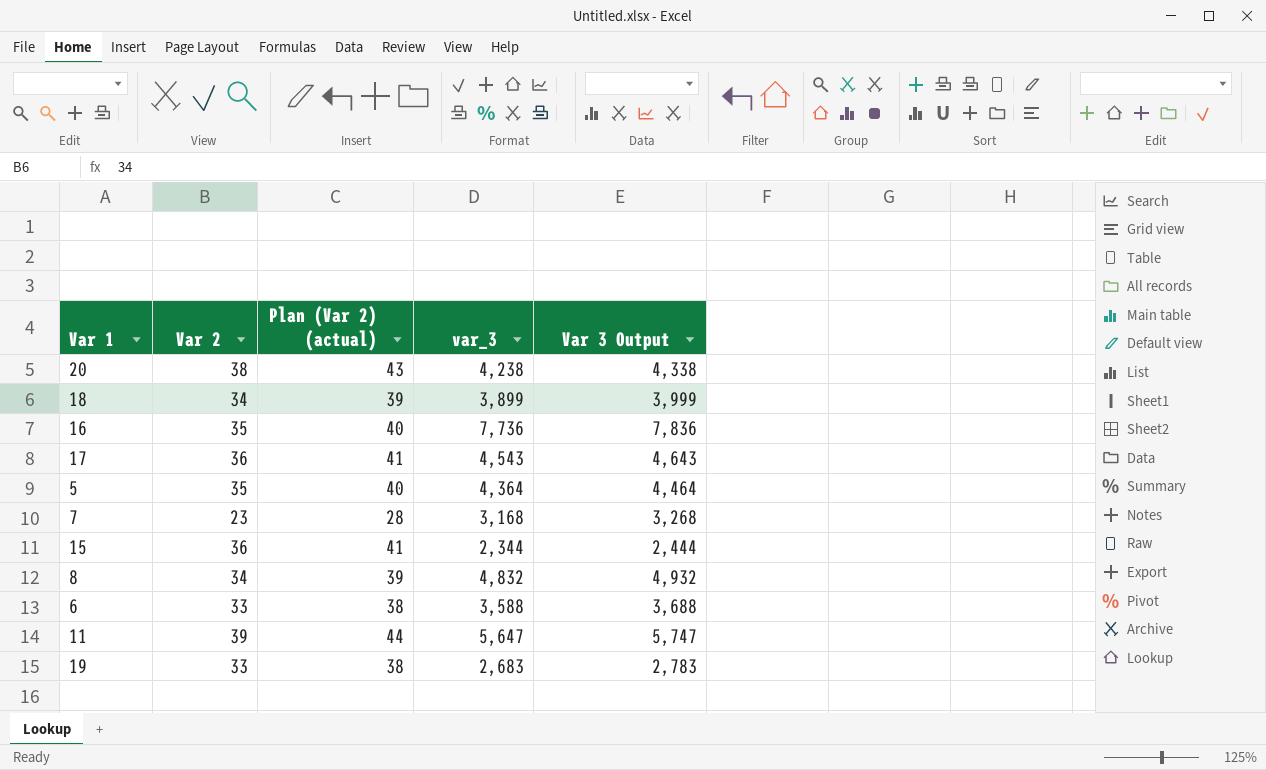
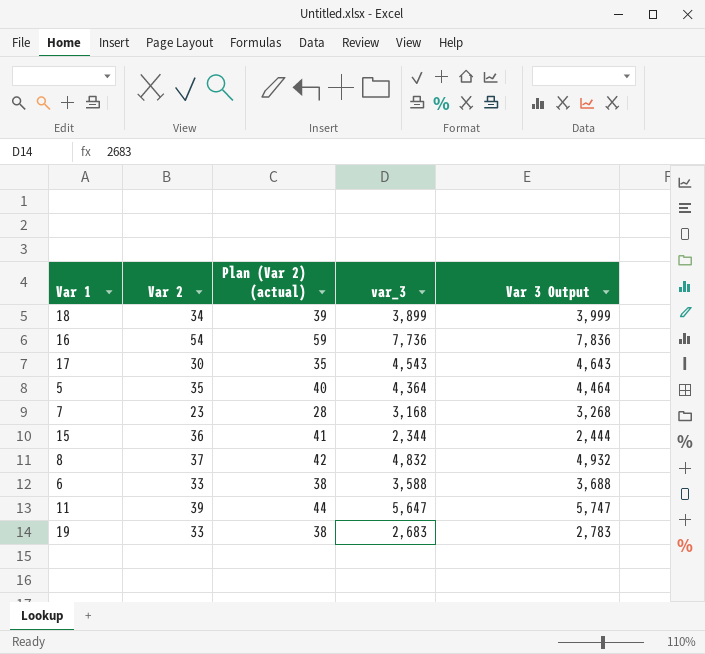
row 20: 38 | 43 | 4,238 | 4,338 -> none
16 | Var 2: 35 -> 54
16 | Plan (Var 2) (actual): 40 -> 59
17 | Var 2: 36 -> 30
17 | Plan (Var 2) (actual): 41 -> 35
8 | Var 2: 34 -> 37
8 | Plan (Var 2) (actual): 39 -> 42

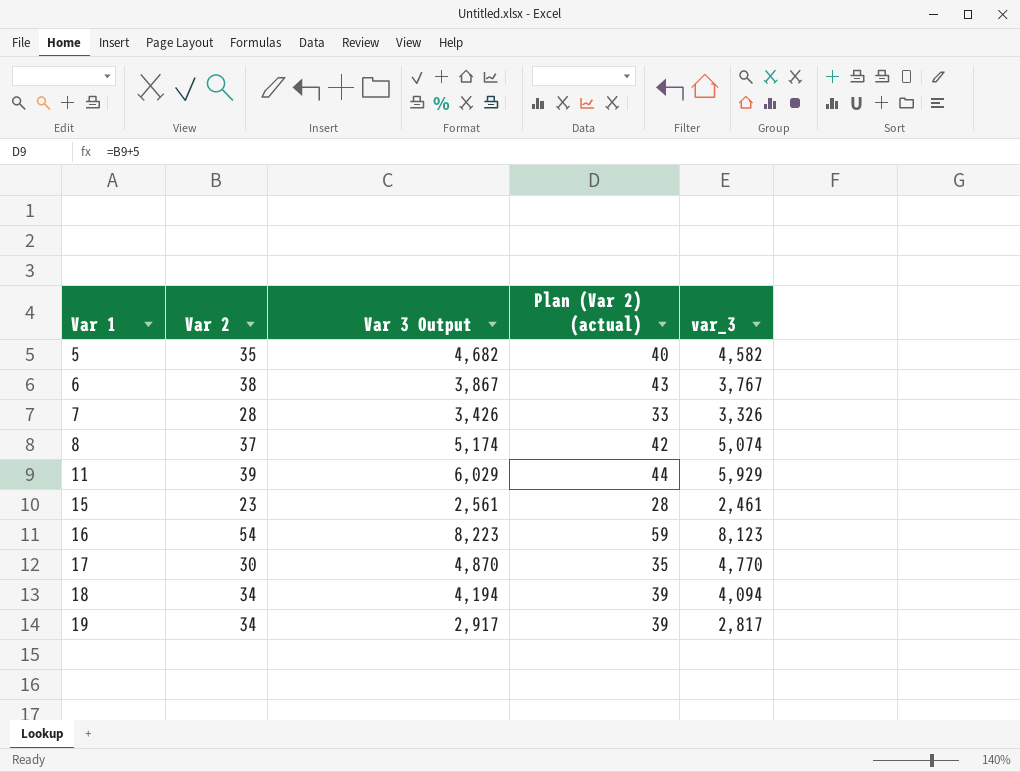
row order: none -> Var 1 ascending
column Var 3 Output | position: 5 -> 3
5 | Var 3 Output: 4,464 -> 4,682
5 | var_3: 4,364 -> 4,582
6 | Var 2: 33 -> 38
6 | Var 3 Output: 3,688 -> 3,867
6 | Plan (Var 2) (actual): 38 -> 43
6 | var_3: 3,588 -> 3,767
7 | Var 2: 23 -> 28
7 | Var 3 Output: 3,268 -> 3,426
7 | Plan (Var 2) (actual): 28 -> 33
7 | var_3: 3,168 -> 3,326
8 | Var 3 Output: 4,932 -> 5,174
8 | var_3: 4,832 -> 5,074
11 | Var 3 Output: 5,747 -> 6,029
11 | var_3: 5,647 -> 5,929
15 | Var 2: 36 -> 23
15 | Var 3 Output: 2,444 -> 2,561
15 | Plan (Var 2) (actual): 41 -> 28
15 | var_3: 2,344 -> 2,461
16 | Var 3 Output: 7,836 -> 8,223
16 | var_3: 7,736 -> 8,123
17 | Var 3 Output: 4,643 -> 4,870
17 | var_3: 4,543 -> 4,770
18 | Var 3 Output: 3,999 -> 4,194
18 | var_3: 3,899 -> 4,094
19 | Var 2: 33 -> 34
19 | Var 3 Output: 2,783 -> 2,917
19 | Plan (Var 2) (actual): 38 -> 39
19 | var_3: 2,683 -> 2,817

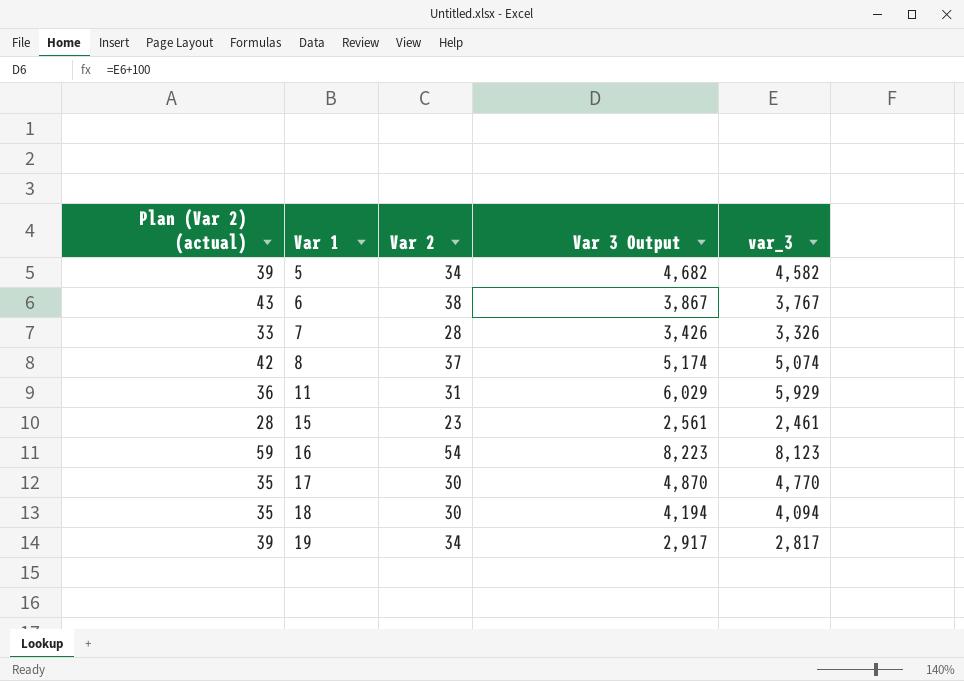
column Plan (Var 2) (actual) | position: 4 -> 1
5 | Plan (Var 2) (actual): 40 -> 39
5 | Var 2: 35 -> 34
11 | Plan (Var 2) (actual): 44 -> 36
11 | Var 2: 39 -> 31
18 | Plan (Var 2) (actual): 39 -> 35
18 | Var 2: 34 -> 30

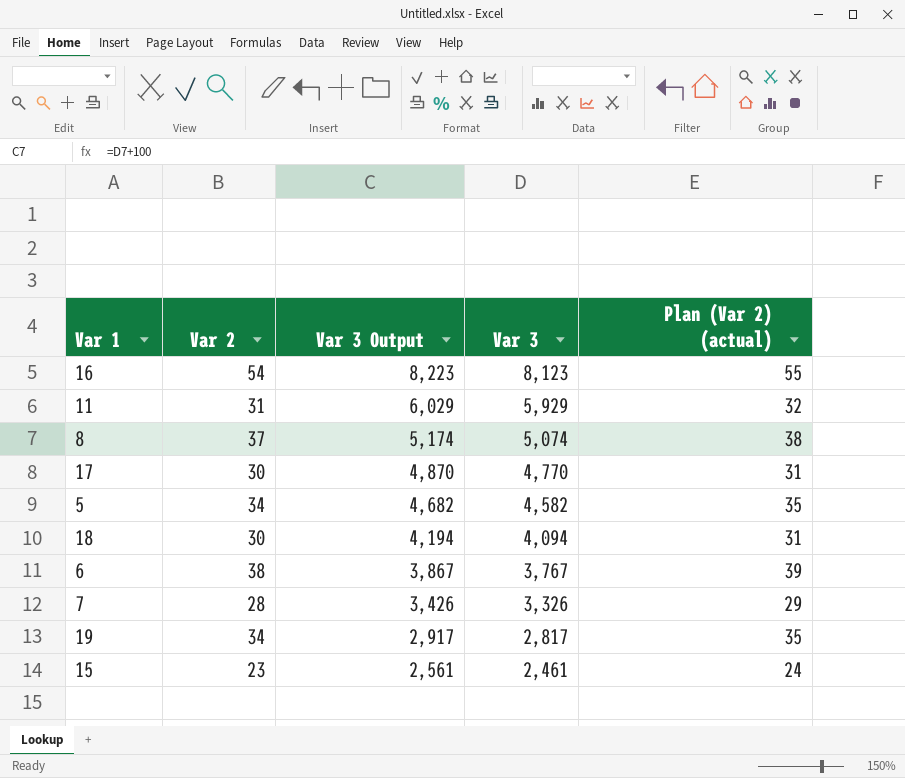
row order: Var 1 ascending -> Var 3 Output descending
column name: var_3 -> Var 3
column Plan (Var 2) (actual) | formula: [Var 2] + 5 -> [Var 2] + 1
column Plan (Var 2) (actual) | position: 1 -> 5

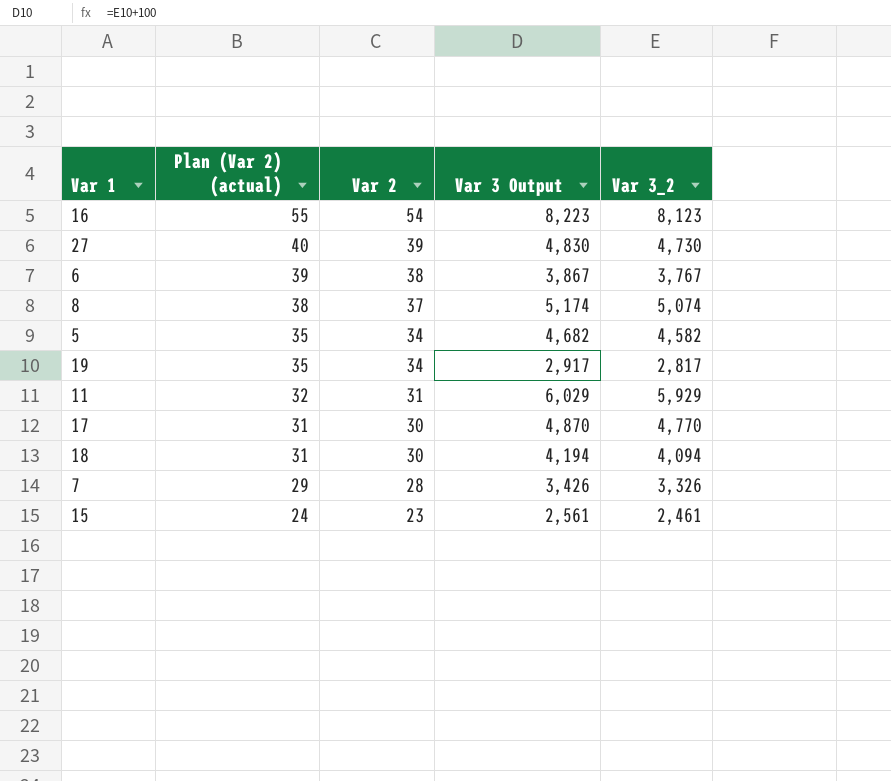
row order: Var 3 Output descending -> Plan (Var 2) (actual) descending
column Plan (Var 2) (actual) | position: 5 -> 2
column name: Var 3 -> Var 3_2
row 27: none -> 40 | 39 | 4,830 | 4,730

